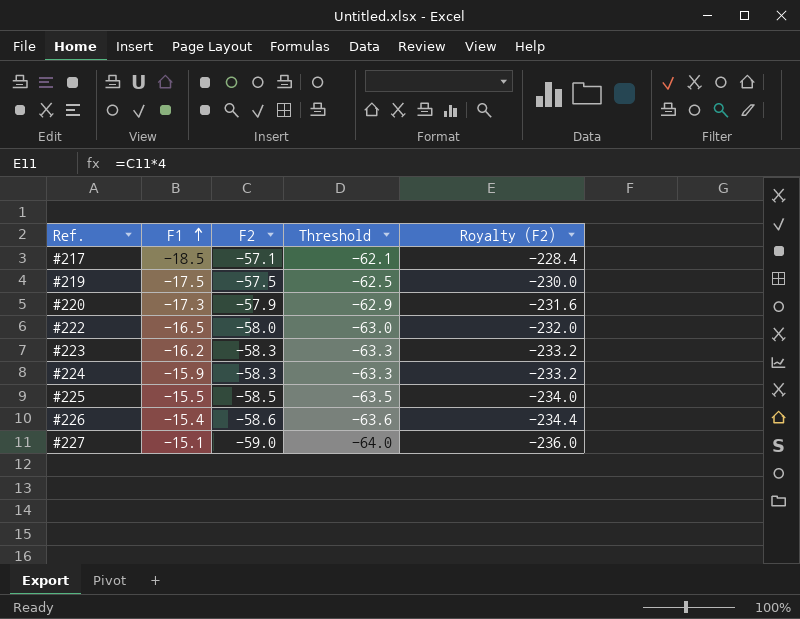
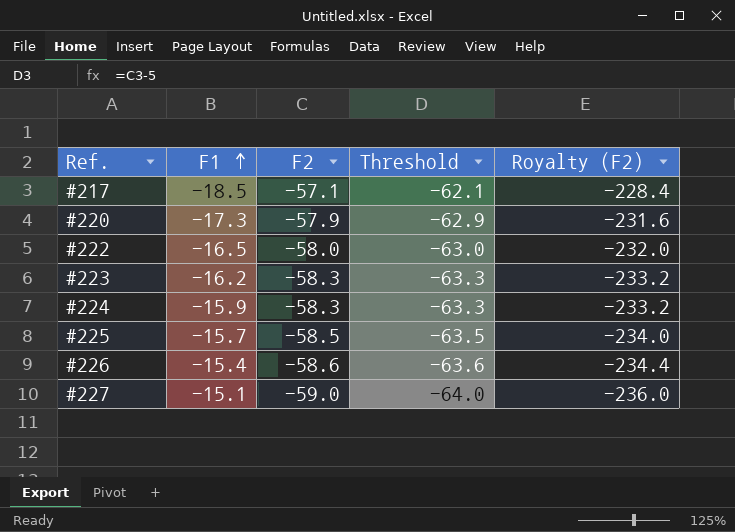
row #219: -17.5 | -57.5 | -62.5 | -230.0 -> none
#225 | F1: -15.5 -> -15.7

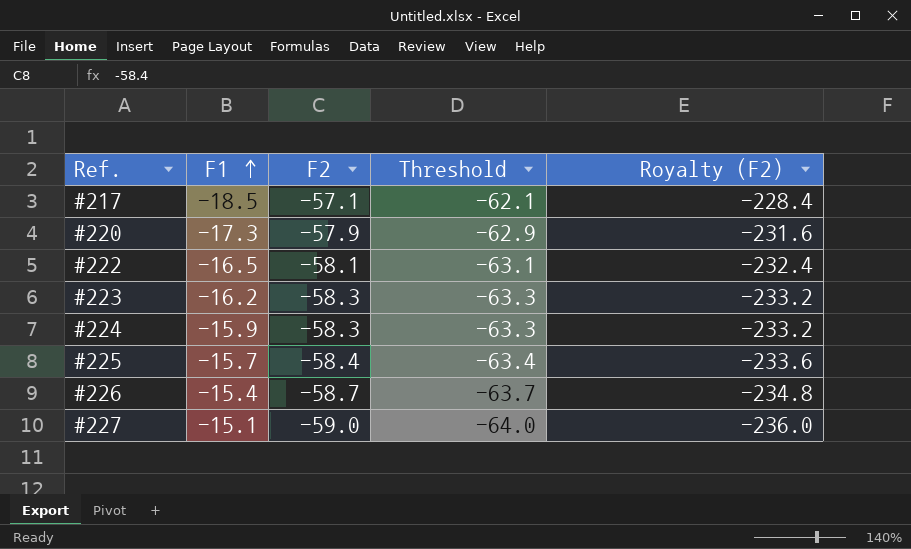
#222 | F2: -58.0 -> -58.1
#222 | Threshold: -63.0 -> -63.1
#222 | Royalty (F2): -232.0 -> -232.4
#225 | F2: -58.5 -> -58.4
#225 | Threshold: -63.5 -> -63.4
#225 | Royalty (F2): -234.0 -> -233.6
#226 | F2: -58.6 -> -58.7
#226 | Threshold: -63.6 -> -63.7
#226 | Royalty (F2): -234.4 -> -234.8

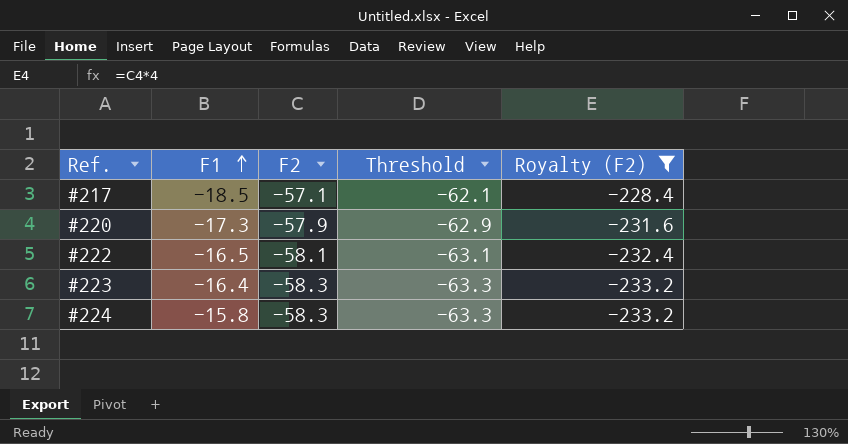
filter: none -> Royalty (F2) >= -233.2
#223 | F1: -16.2 -> -16.4
#224 | F1: -15.9 -> -15.8

